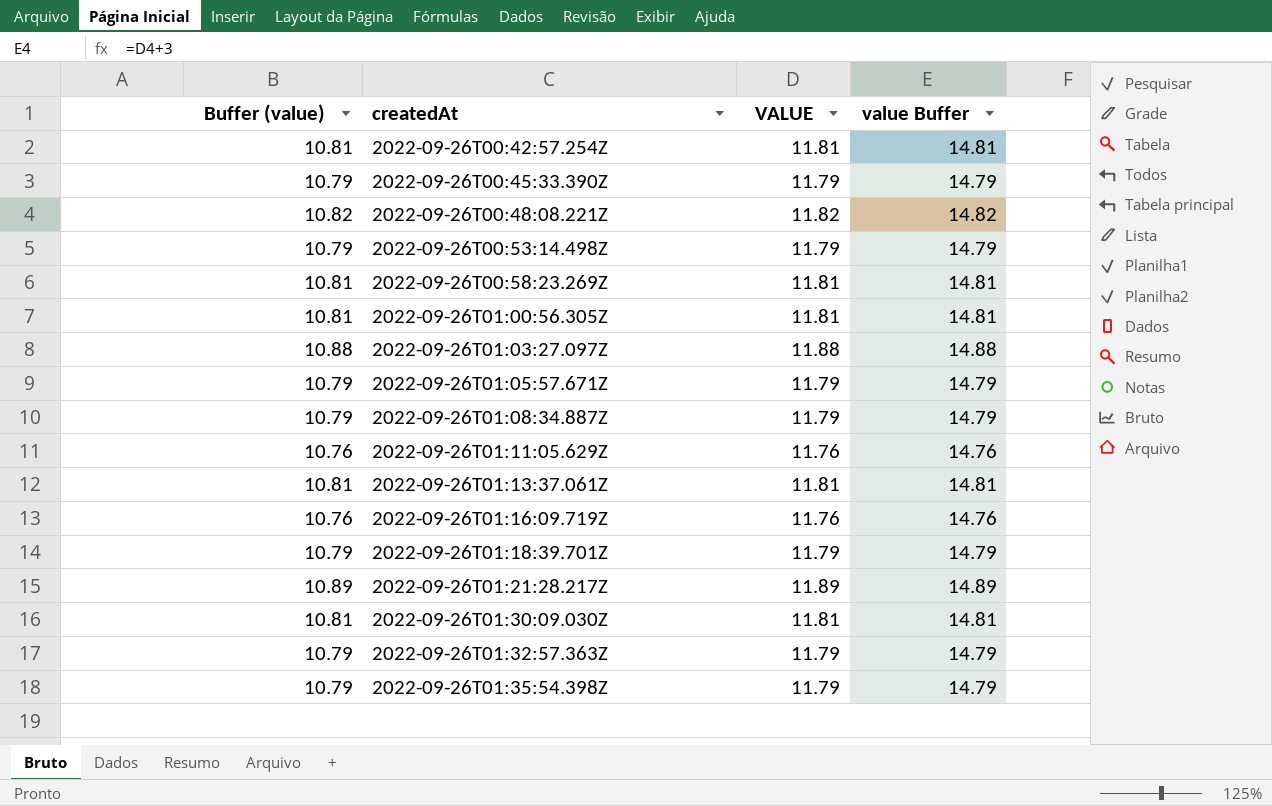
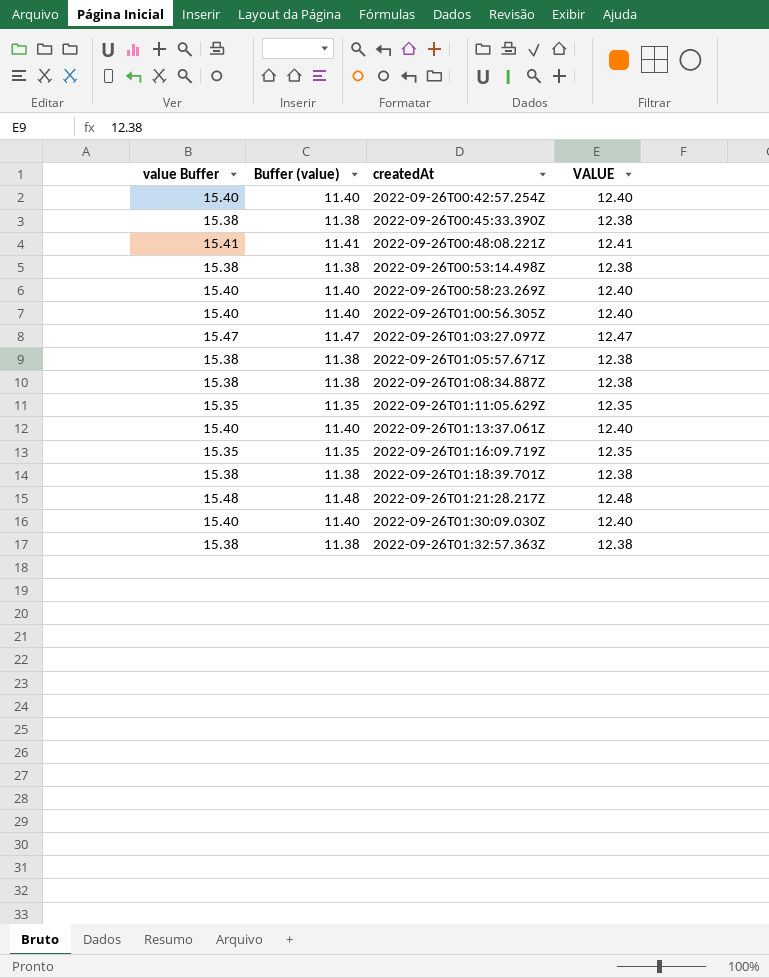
column value Buffer | position: 4 -> 1
row 2022-09-26T01:35:54.398Z: 10.79 | 11.79 | 14.79 -> none
2022-09-26T00:42:57.254Z | value Buffer: 14.81 -> 15.40
2022-09-26T00:42:57.254Z | Buffer (value): 10.81 -> 11.40
2022-09-26T00:42:57.254Z | VALUE: 11.81 -> 12.40
2022-09-26T00:45:33.390Z | value Buffer: 14.79 -> 15.38
2022-09-26T00:45:33.390Z | Buffer (value): 10.79 -> 11.38
2022-09-26T00:45:33.390Z | VALUE: 11.79 -> 12.38
2022-09-26T00:48:08.221Z | value Buffer: 14.82 -> 15.41
2022-09-26T00:48:08.221Z | Buffer (value): 10.82 -> 11.41
2022-09-26T00:48:08.221Z | VALUE: 11.82 -> 12.41
2022-09-26T00:53:14.498Z | value Buffer: 14.79 -> 15.38
2022-09-26T00:53:14.498Z | Buffer (value): 10.79 -> 11.38
2022-09-26T00:53:14.498Z | VALUE: 11.79 -> 12.38
2022-09-26T00:58:23.269Z | value Buffer: 14.81 -> 15.40
2022-09-26T00:58:23.269Z | Buffer (value): 10.81 -> 11.40
2022-09-26T00:58:23.269Z | VALUE: 11.81 -> 12.40
2022-09-26T01:00:56.305Z | value Buffer: 14.81 -> 15.40
2022-09-26T01:00:56.305Z | Buffer (value): 10.81 -> 11.40
2022-09-26T01:00:56.305Z | VALUE: 11.81 -> 12.40
2022-09-26T01:03:27.097Z | value Buffer: 14.88 -> 15.47
2022-09-26T01:03:27.097Z | Buffer (value): 10.88 -> 11.47
2022-09-26T01:03:27.097Z | VALUE: 11.88 -> 12.47
2022-09-26T01:05:57.671Z | value Buffer: 14.79 -> 15.38
2022-09-26T01:05:57.671Z | Buffer (value): 10.79 -> 11.38
2022-09-26T01:05:57.671Z | VALUE: 11.79 -> 12.38
2022-09-26T01:08:34.887Z | value Buffer: 14.79 -> 15.38
2022-09-26T01:08:34.887Z | Buffer (value): 10.79 -> 11.38
2022-09-26T01:08:34.887Z | VALUE: 11.79 -> 12.38
2022-09-26T01:11:05.629Z | value Buffer: 14.76 -> 15.35
2022-09-26T01:11:05.629Z | Buffer (value): 10.76 -> 11.35
2022-09-26T01:11:05.629Z | VALUE: 11.76 -> 12.35
2022-09-26T01:13:37.061Z | value Buffer: 14.81 -> 15.40
2022-09-26T01:13:37.061Z | Buffer (value): 10.81 -> 11.40
2022-09-26T01:13:37.061Z | VALUE: 11.81 -> 12.40
2022-09-26T01:16:09.719Z | value Buffer: 14.76 -> 15.35
2022-09-26T01:16:09.719Z | Buffer (value): 10.76 -> 11.35
2022-09-26T01:16:09.719Z | VALUE: 11.76 -> 12.35
2022-09-26T01:18:39.701Z | value Buffer: 14.79 -> 15.38
2022-09-26T01:18:39.701Z | Buffer (value): 10.79 -> 11.38
2022-09-26T01:18:39.701Z | VALUE: 11.79 -> 12.38
2022-09-26T01:21:28.217Z | value Buffer: 14.89 -> 15.48
2022-09-26T01:21:28.217Z | Buffer (value): 10.89 -> 11.48
2022-09-26T01:21:28.217Z | VALUE: 11.89 -> 12.48
2022-09-26T01:30:09.030Z | value Buffer: 14.81 -> 15.40
2022-09-26T01:30:09.030Z | Buffer (value): 10.81 -> 11.40
2022-09-26T01:30:09.030Z | VALUE: 11.81 -> 12.40
2022-09-26T01:32:57.363Z | value Buffer: 14.79 -> 15.38
2022-09-26T01:32:57.363Z | Buffer (value): 10.79 -> 11.38
2022-09-26T01:32:57.363Z | VALUE: 11.79 -> 12.38

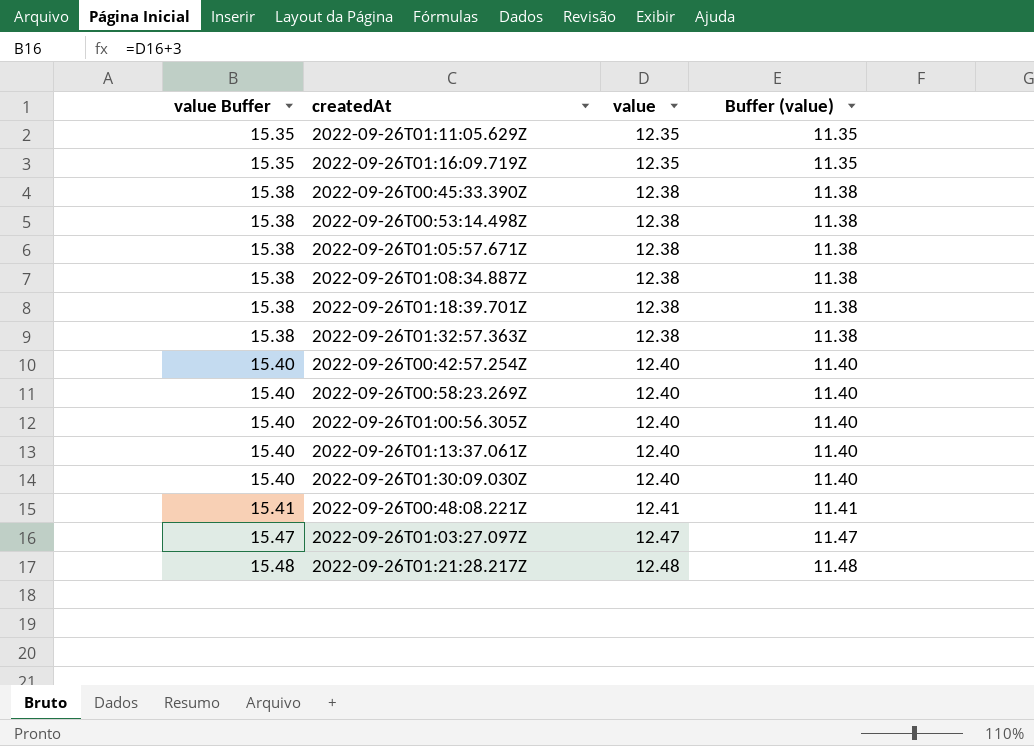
row order: createdAt ascending -> value Buffer ascending
column name: VALUE -> value
column Buffer (value) | position: 2 -> 4

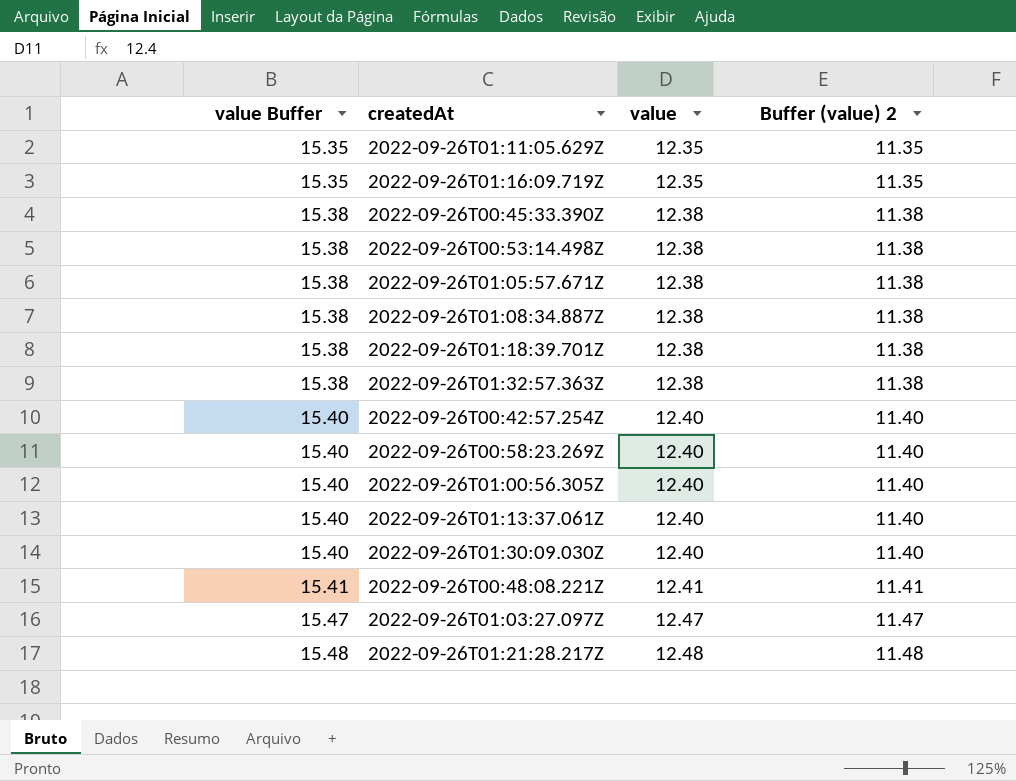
column name: Buffer (value) -> Buffer (value) 2

